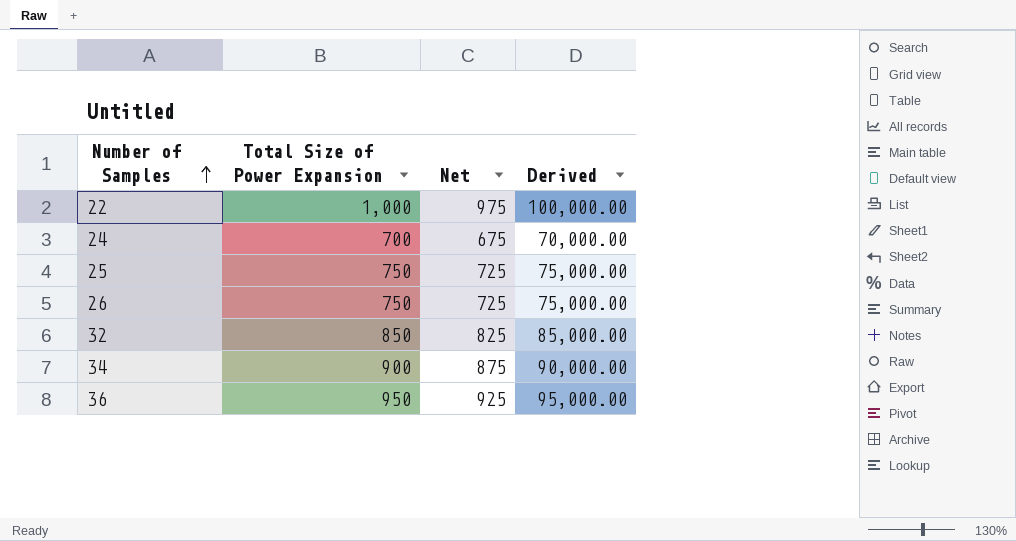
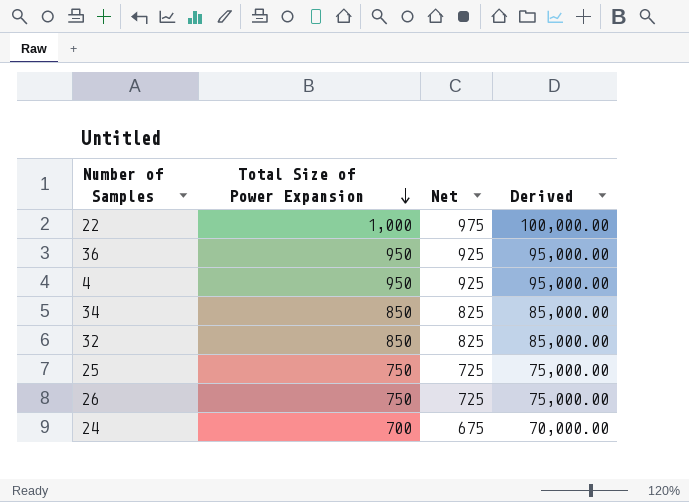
row order: Number of Samples ascending -> Total Size of Power Expansion descending
row 4: none -> 950 | 925 | 95,000.00
34 | Total Size of Power Expansion: 900 -> 850
34 | Net: 875 -> 825
34 | Derived: 90,000.00 -> 85,000.00

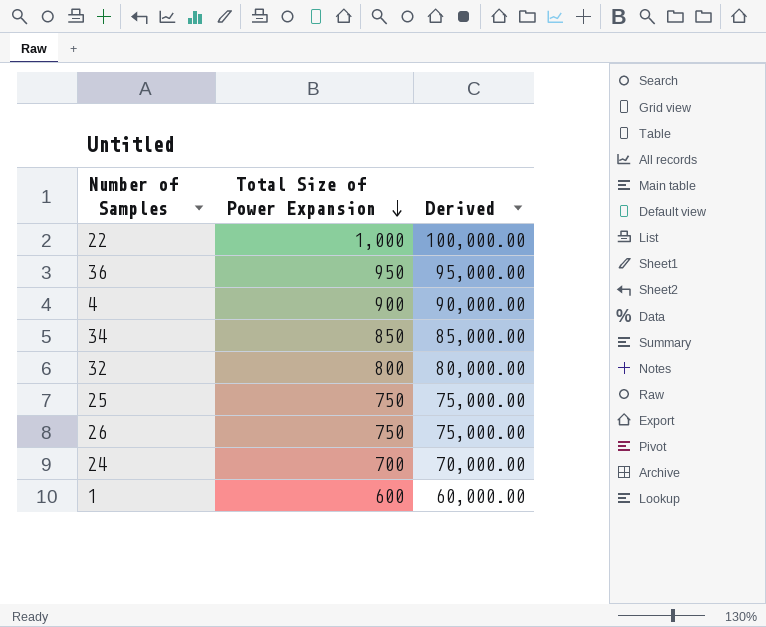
column Net | formula: [Total Size of Power Expansion] - 25 -> none
4 | Total Size of Power Expansion: 950 -> 900
4 | Derived: 95,000.00 -> 90,000.00
32 | Total Size of Power Expansion: 850 -> 800
32 | Derived: 85,000.00 -> 80,000.00
row 1: none -> 600 | 60,000.00

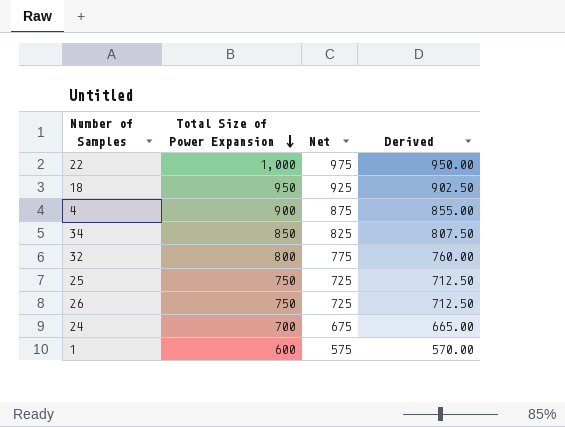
column Net | formula: none -> [Total Size of Power Expansion] - 25
column Derived | formula: [Total Size of Power Expansion] * 100 -> [Total Size of Power Expansion] * 0.95
row 36: 950 | 95,000.00 -> none
row 18: none -> 950 | 925 | 902.50

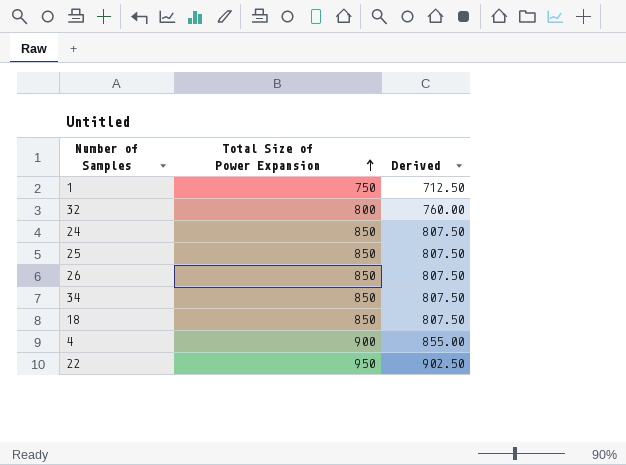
row order: Total Size of Power Expansion descending -> Total Size of Power Expansion ascending
column Net | formula: [Total Size of Power Expansion] - 25 -> none
1 | Total Size of Power Expansion: 600 -> 750
1 | Derived: 570.00 -> 712.50
24 | Total Size of Power Expansion: 700 -> 850
24 | Derived: 665.00 -> 807.50
25 | Total Size of Power Expansion: 750 -> 850
25 | Derived: 712.50 -> 807.50
26 | Total Size of Power Expansion: 750 -> 850
26 | Derived: 712.50 -> 807.50
18 | Total Size of Power Expansion: 950 -> 850
18 | Derived: 902.50 -> 807.50
22 | Total Size of Power Expansion: 1,000 -> 950
22 | Derived: 950.00 -> 902.50

